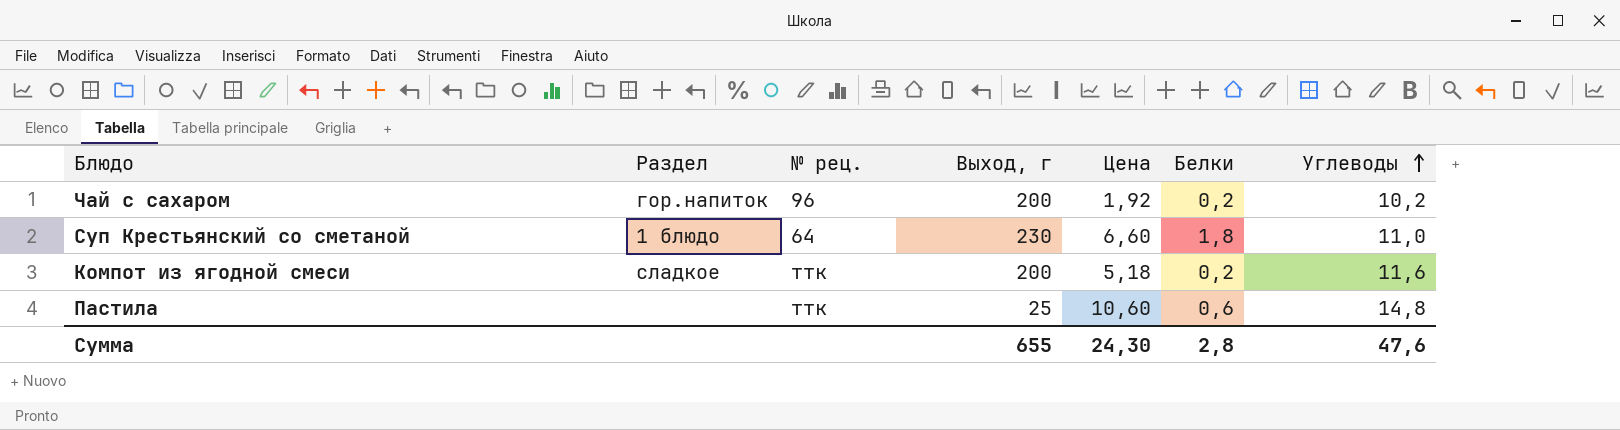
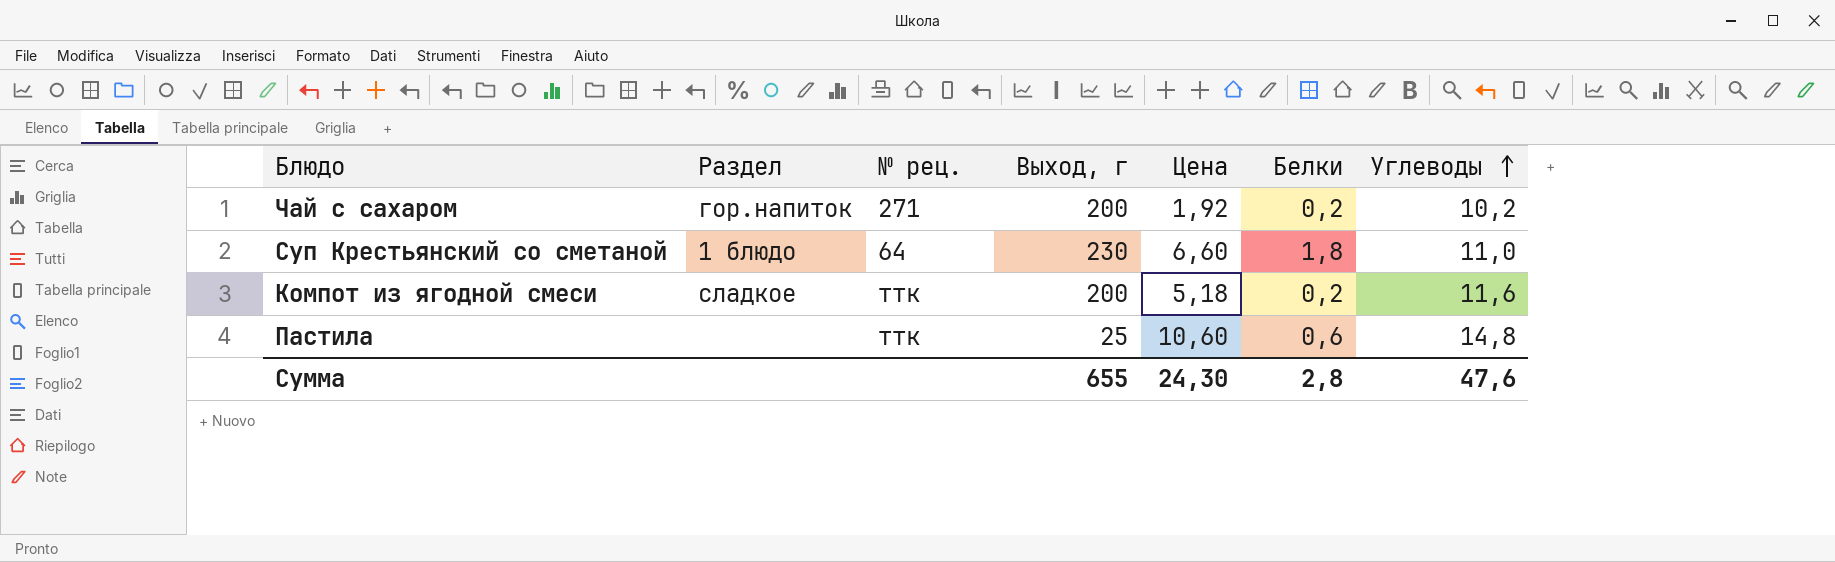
Чай с сахаром | № рец.: 96 -> 271

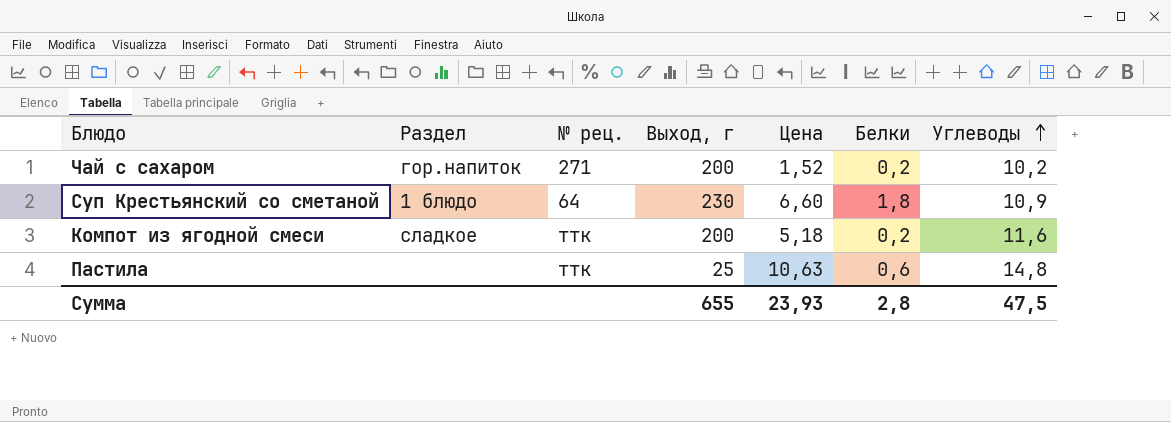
Чай с сахаром | Цена: 1,92 -> 1,52
Суп Крестьянский со сметаной | Углеводы: 11,0 -> 10,9
Пастила | Цена: 10,60 -> 10,63
Сумма | Цена: 24,30 -> 23,93
Сумма | Углеводы: 47,6 -> 47,5

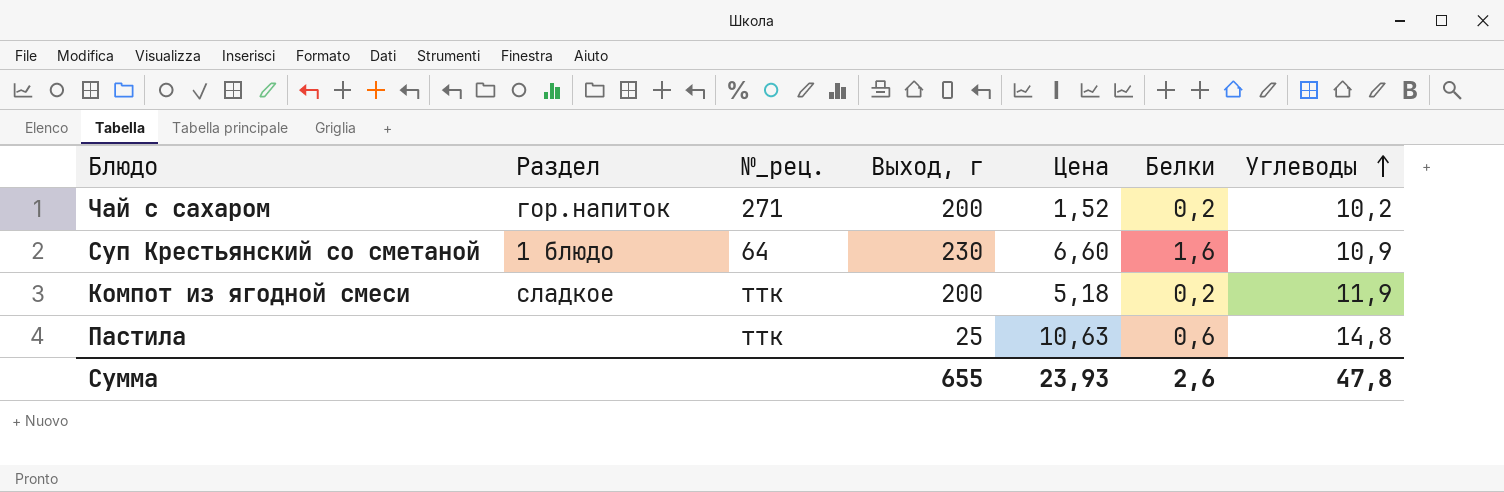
column name: № рец. -> №_рец.
Суп Крестьянский со сметаной | Белки: 1,8 -> 1,6
Компот из ягодной смеси | Углеводы: 11,6 -> 11,9
Сумма | Белки: 2,8 -> 2,6
Сумма | Углеводы: 47,5 -> 47,8

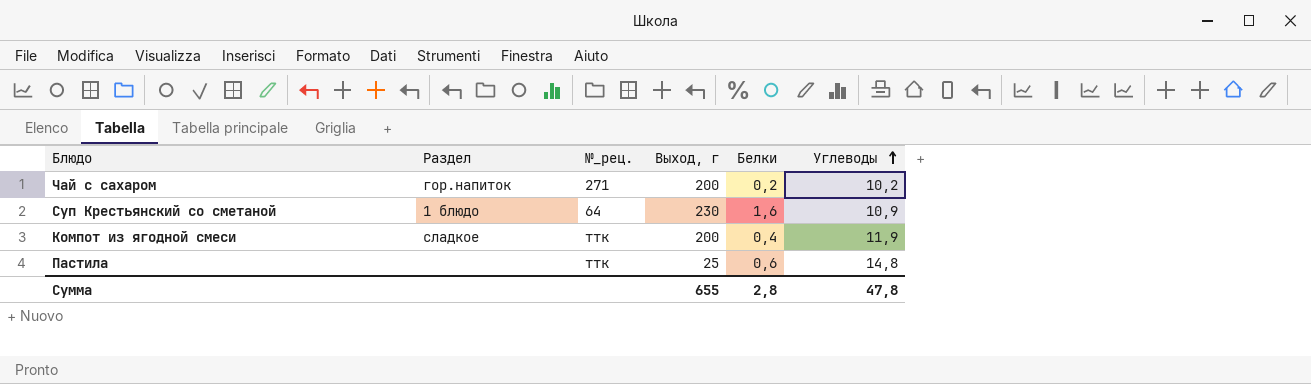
column Цена | position: 5 -> none
Компот из ягодной смеси | Белки: 0,2 -> 0,4
Сумма | Белки: 2,6 -> 2,8

